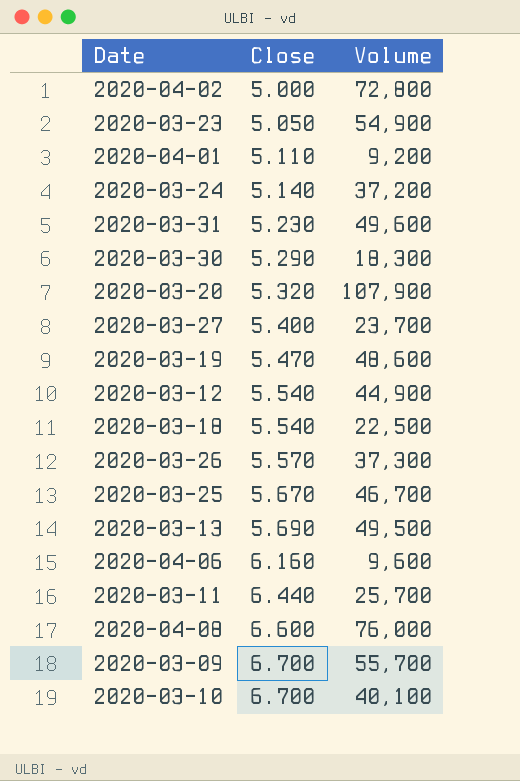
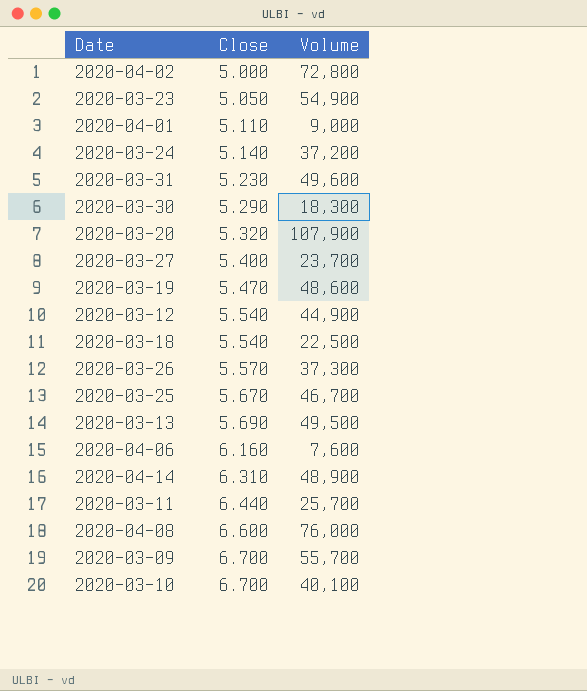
2020-04-01 | Volume: 9,200 -> 9,000
2020-04-06 | Volume: 9,600 -> 7,600
row 2020-04-14: none -> 6.310 | 48,900

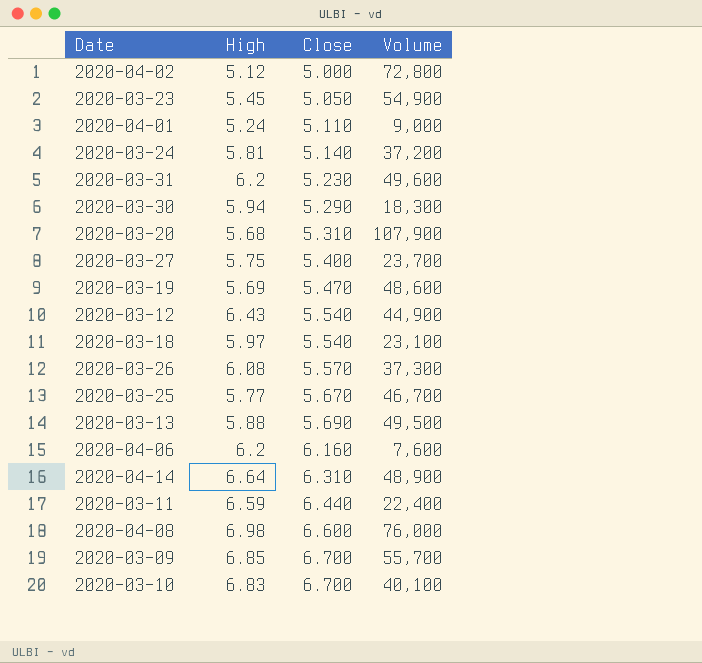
column High | position: none -> 2
2020-03-20 | Close: 5.320 -> 5.310
2020-03-18 | Volume: 22,500 -> 23,100
2020-03-11 | Volume: 25,700 -> 22,400

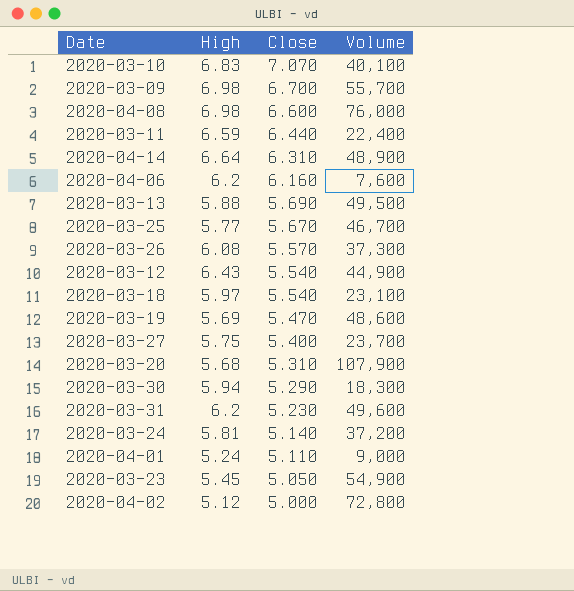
row order: Close ascending -> Close descending
2020-03-10 | Close: 6.700 -> 7.070
2020-03-09 | High: 6.85 -> 6.98

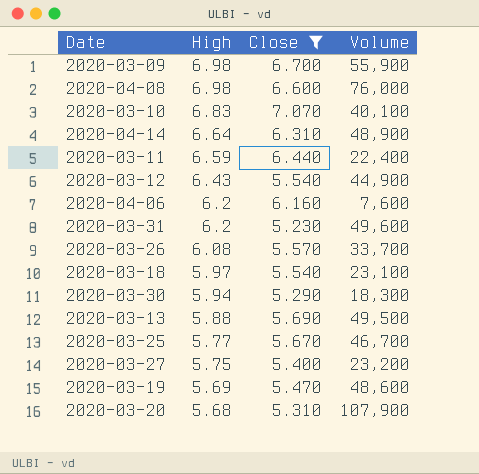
filter: none -> Close >= 5.230
row order: Close descending -> High descending
2020-03-09 | Volume: 55,700 -> 55,900
2020-03-26 | Volume: 37,300 -> 33,700
2020-03-27 | Volume: 23,700 -> 23,200

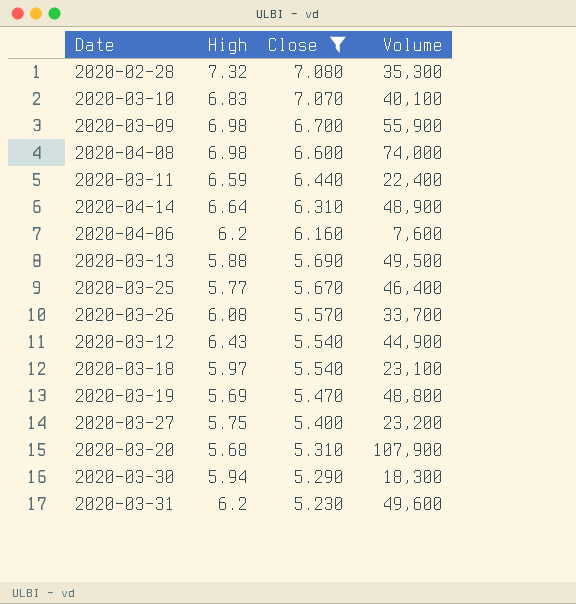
row order: High descending -> Close descending
row 2020-02-28: none -> 7.32 | 7.080 | 35,300
2020-04-08 | Volume: 76,000 -> 74,000
2020-03-25 | Volume: 46,700 -> 46,400
2020-03-19 | Volume: 48,600 -> 48,800

